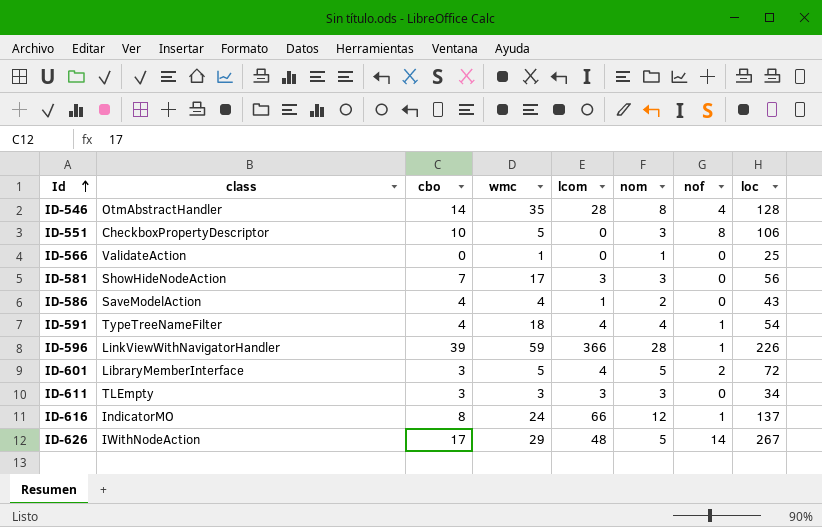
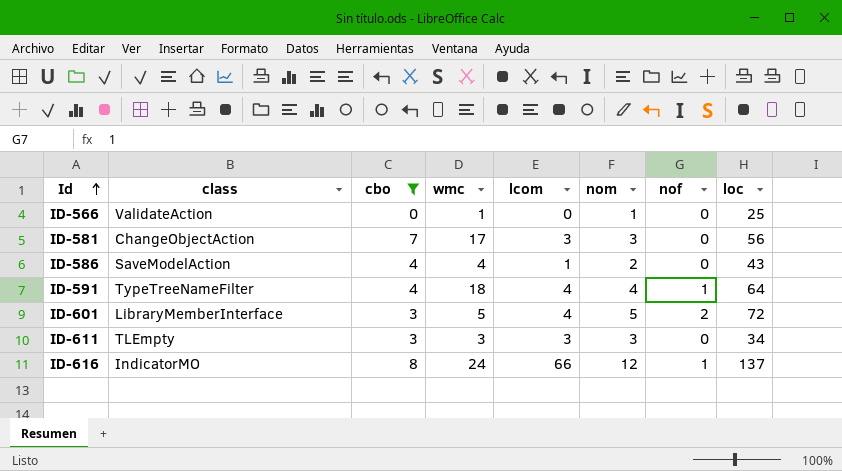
filter: none -> cbo <= 8
ID-581 | class: ShowHideNodeAction -> ChangeObjectAction
ID-591 | loc: 54 -> 64

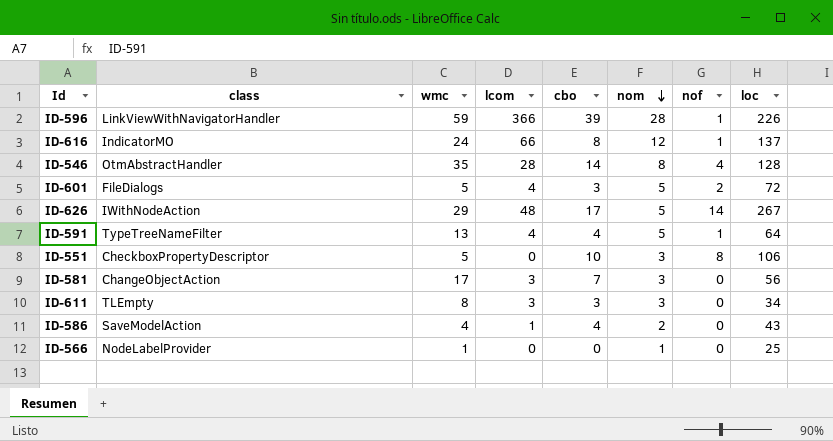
filter: cbo <= 8 -> none
row order: Id ascending -> nom descending
column cbo | position: 3 -> 5
ID-601 | class: LibraryMemberInterface -> FileDialogs
ID-591 | wmc: 18 -> 13
ID-591 | nom: 4 -> 5
ID-611 | wmc: 3 -> 8
ID-566 | class: ValidateAction -> NodeLabelProvider

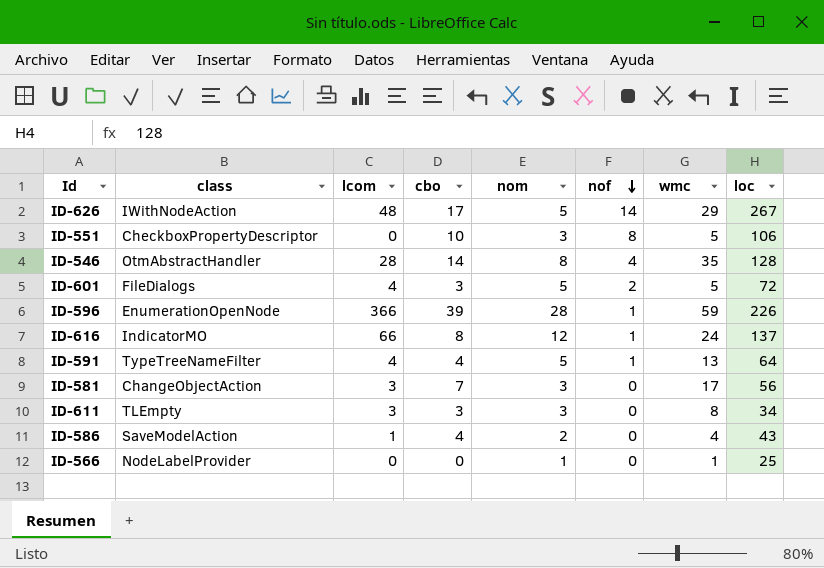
row order: nom descending -> nof descending
column wmc | position: 3 -> 7
ID-596 | class: LinkViewWithNavigatorHandler -> EnumerationOpenNode

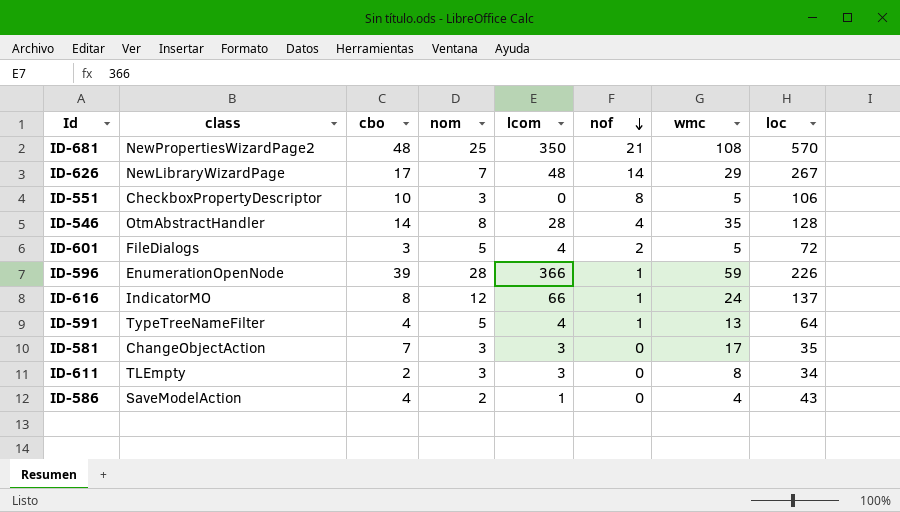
column lcom | position: 3 -> 5
row ID-566: NodeLabelProvider | 0 | 0 | 1 | 0 | 1 | 25 -> none
row ID-681: none -> NewPropertiesWizardPage2 | 48 | 25 | 350 | 21 | 108 | 570
ID-626 | class: IWithNodeAction -> NewLibraryWizardPage
ID-626 | nom: 5 -> 7
ID-581 | loc: 56 -> 35
ID-611 | cbo: 3 -> 2

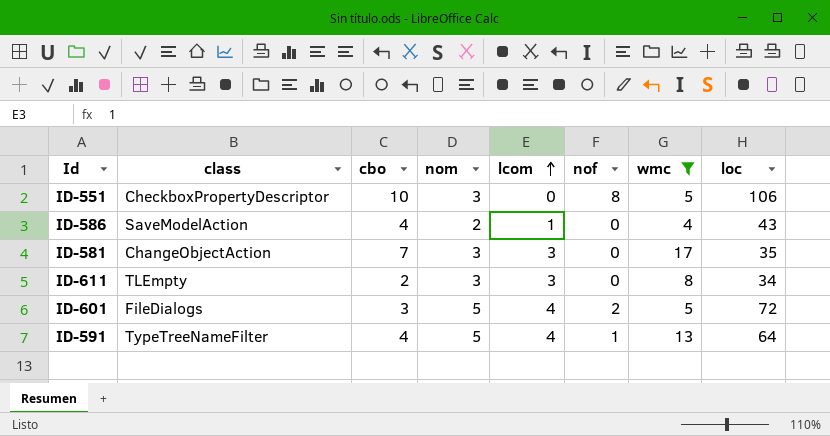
filter: none -> wmc <= 17
row order: nof descending -> lcom ascending

